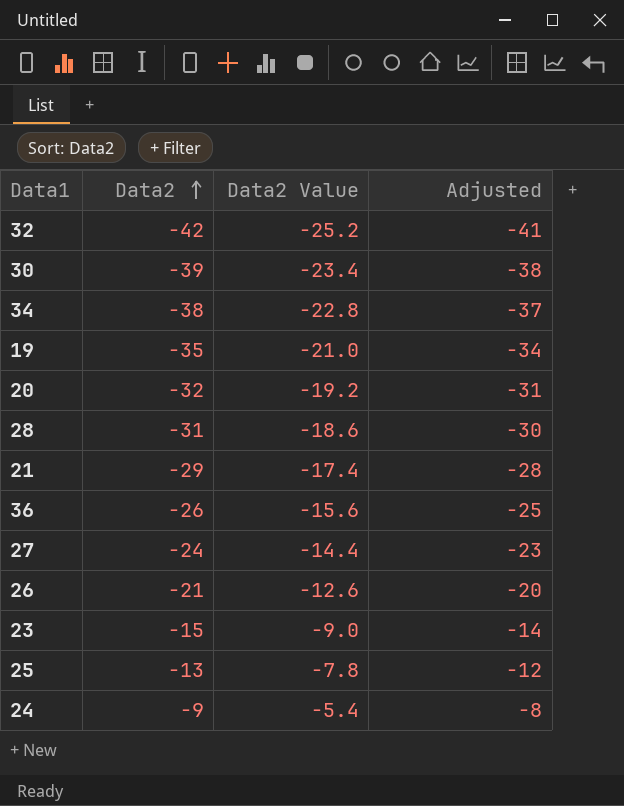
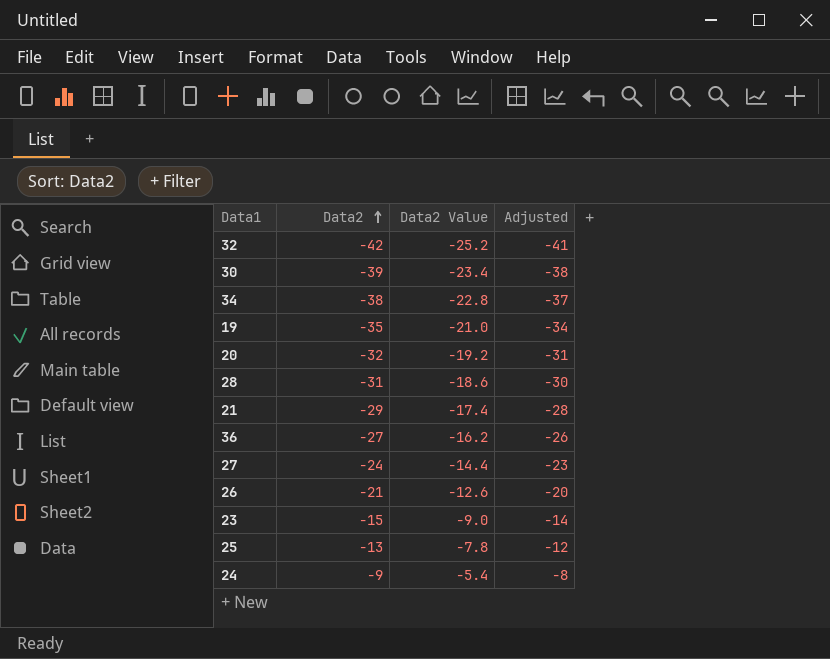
36 | Data2: -26 -> -27
36 | Data2 Value: -15.6 -> -16.2
36 | Adjusted: -25 -> -26

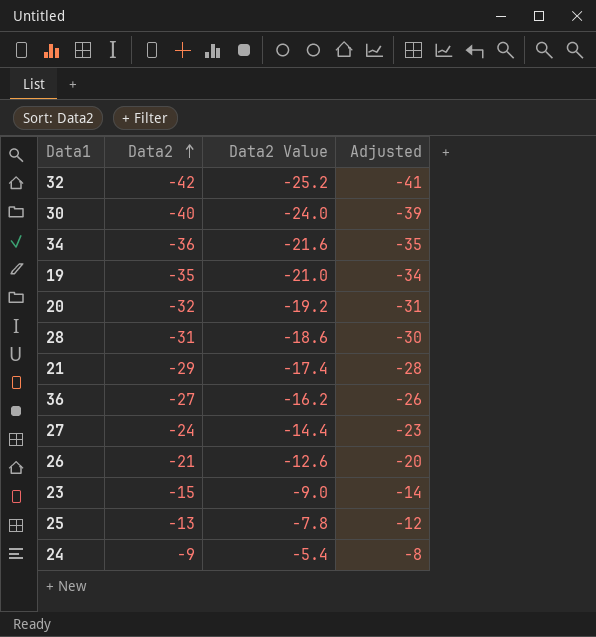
30 | Data2: -39 -> -40
30 | Data2 Value: -23.4 -> -24.0
30 | Adjusted: -38 -> -39
34 | Data2: -38 -> -36
34 | Data2 Value: -22.8 -> -21.6
34 | Adjusted: -37 -> -35

